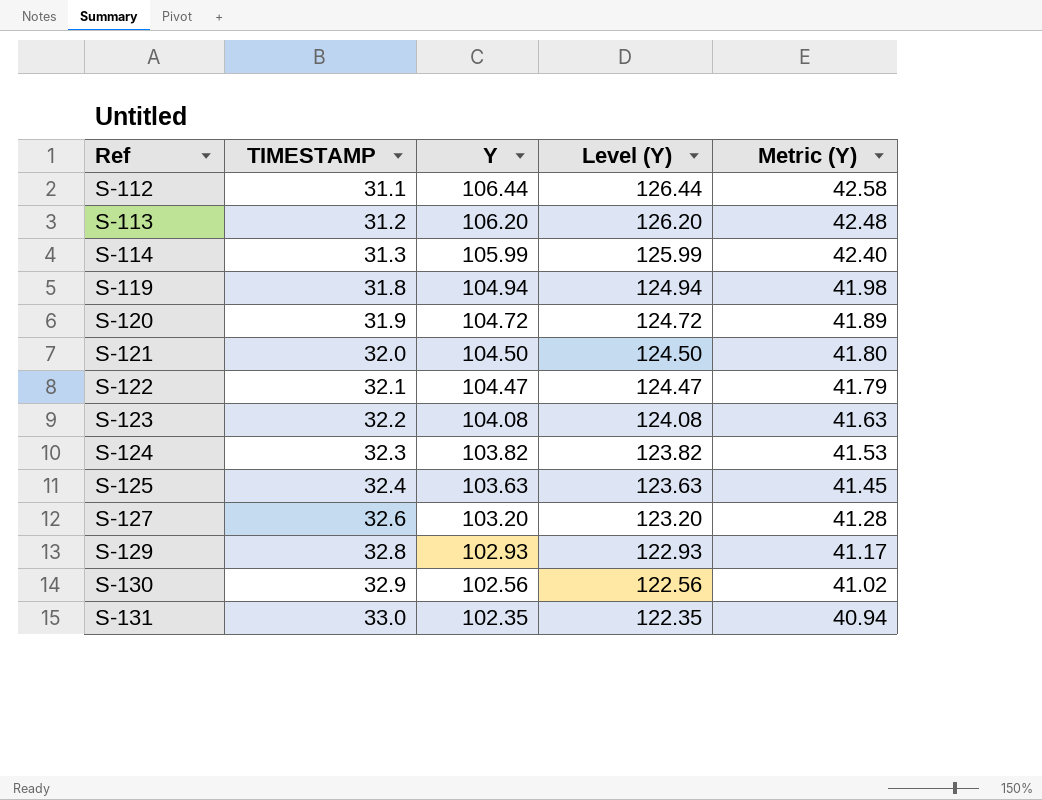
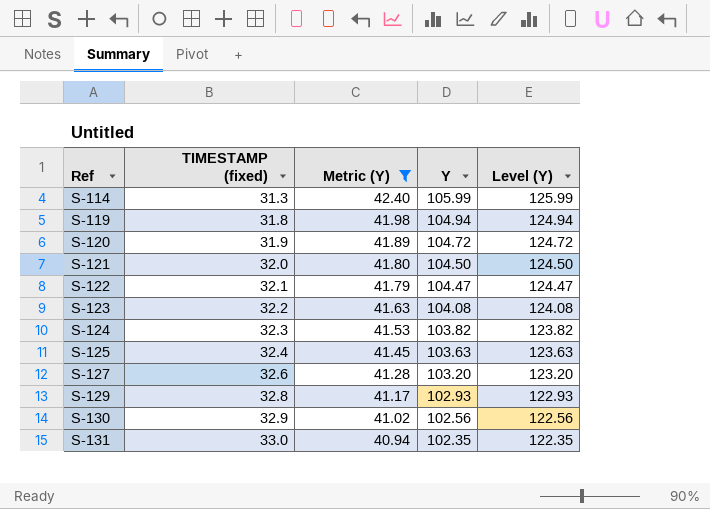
filter: none -> Metric (Y) <= 42.40
column name: TIMESTAMP -> TIMESTAMP (fixed)
column Metric (Y) | position: 5 -> 3

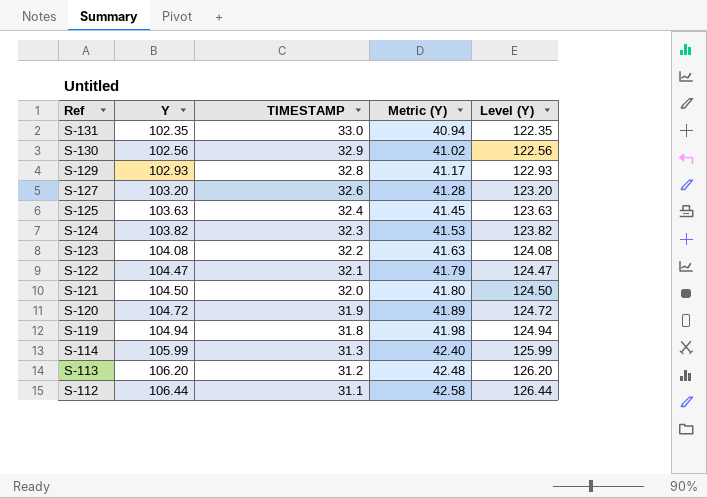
filter: Metric (Y) <= 42.40 -> none
row order: Ref ascending -> Ref descending
column Y | position: 4 -> 2
column name: TIMESTAMP (fixed) -> TIMESTAMP

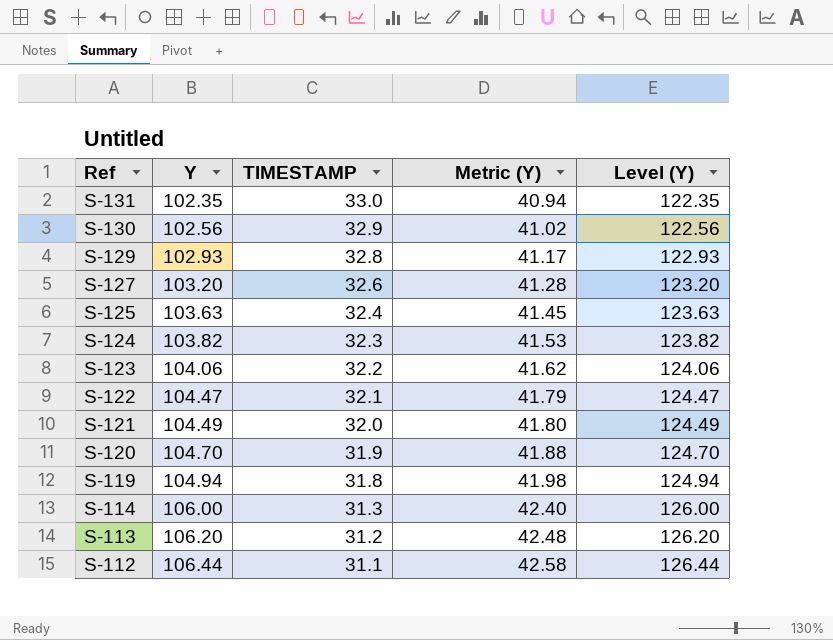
S-123 | Y: 104.08 -> 104.06
S-123 | Metric (Y): 41.63 -> 41.62
S-123 | Level (Y): 124.08 -> 124.06
S-121 | Y: 104.50 -> 104.49
S-121 | Level (Y): 124.50 -> 124.49
S-120 | Y: 104.72 -> 104.70
S-120 | Metric (Y): 41.89 -> 41.88
S-120 | Level (Y): 124.72 -> 124.70
S-114 | Y: 105.99 -> 106.00
S-114 | Level (Y): 125.99 -> 126.00

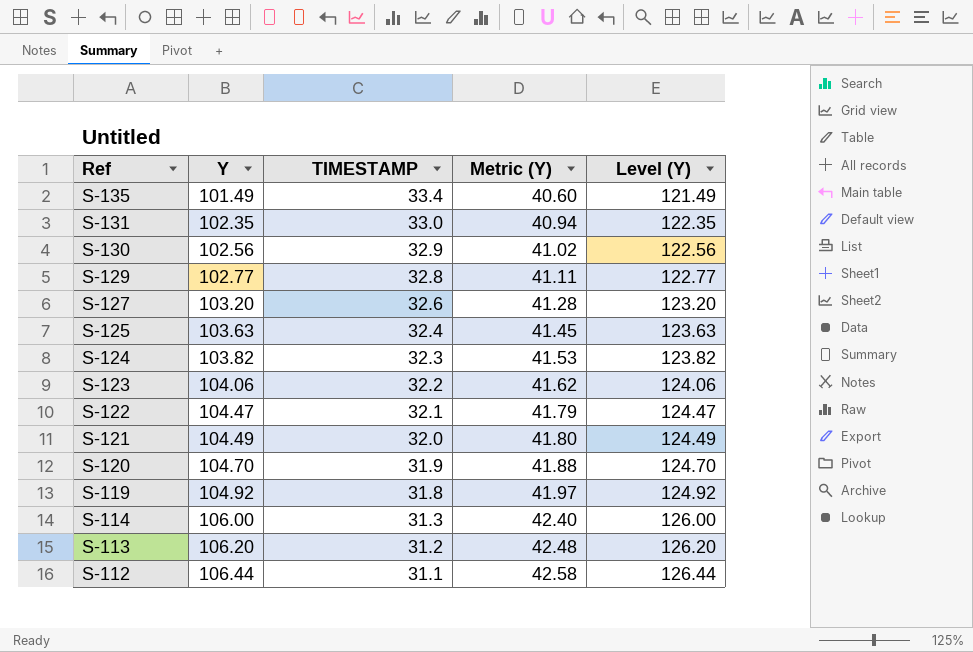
row S-135: none -> 101.49 | 33.4 | 40.60 | 121.49
S-129 | Y: 102.93 -> 102.77
S-129 | Metric (Y): 41.17 -> 41.11
S-129 | Level (Y): 122.93 -> 122.77
S-119 | Y: 104.94 -> 104.92
S-119 | Metric (Y): 41.98 -> 41.97
S-119 | Level (Y): 124.94 -> 124.92

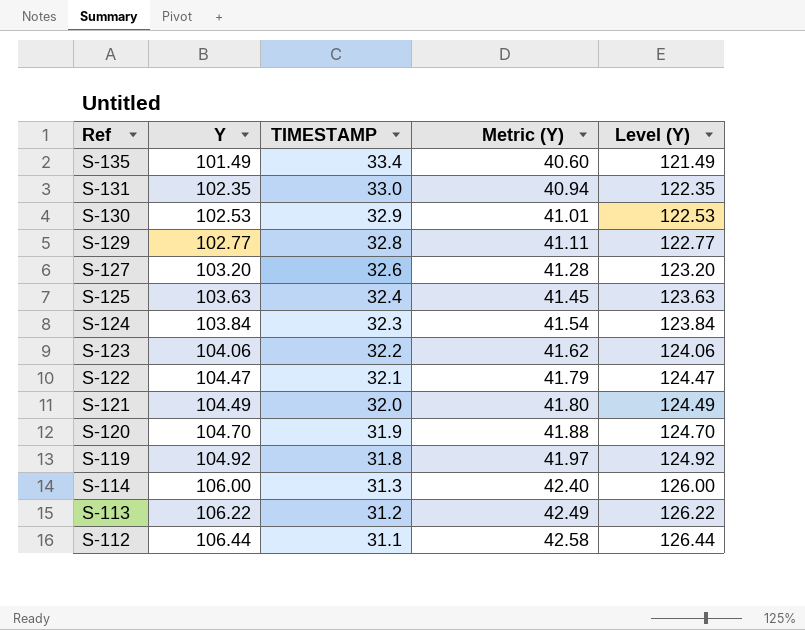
S-130 | Y: 102.56 -> 102.53
S-130 | Metric (Y): 41.02 -> 41.01
S-130 | Level (Y): 122.56 -> 122.53
S-124 | Y: 103.82 -> 103.84
S-124 | Metric (Y): 41.53 -> 41.54
S-124 | Level (Y): 123.82 -> 123.84
S-113 | Y: 106.20 -> 106.22
S-113 | Metric (Y): 42.48 -> 42.49
S-113 | Level (Y): 126.20 -> 126.22

